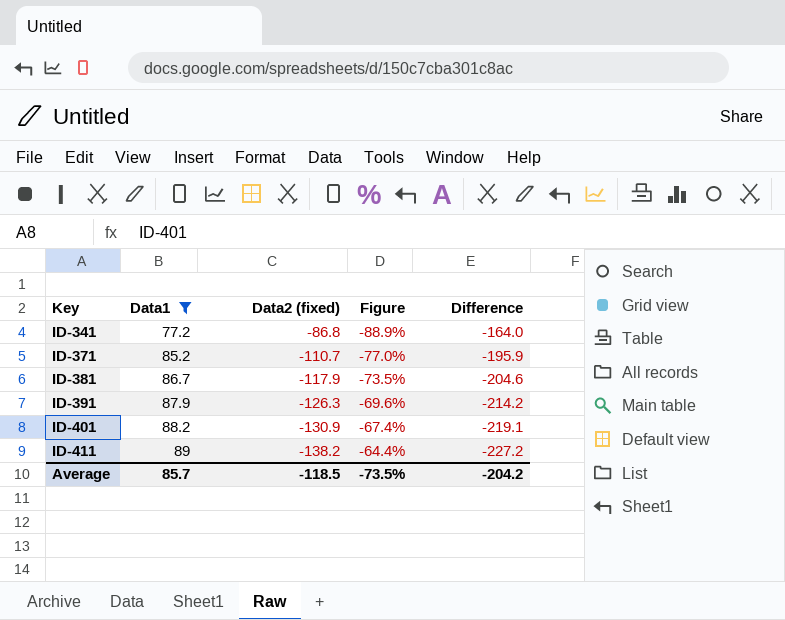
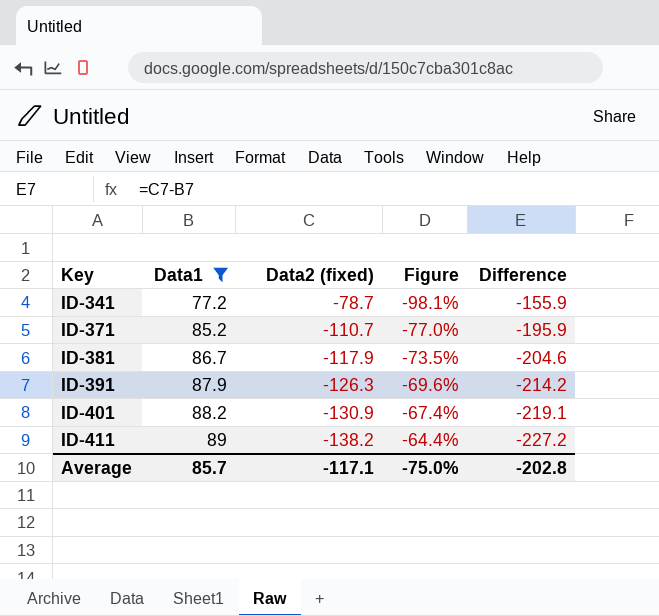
ID-341 | Data2 (fixed): -86.8 -> -78.7
ID-341 | Figure: -88.9% -> -98.1%
ID-341 | Difference: -164.0 -> -155.9
Average | Data2 (fixed): -118.5 -> -117.1
Average | Figure: -73.5% -> -75.0%
Average | Difference: -204.2 -> -202.8

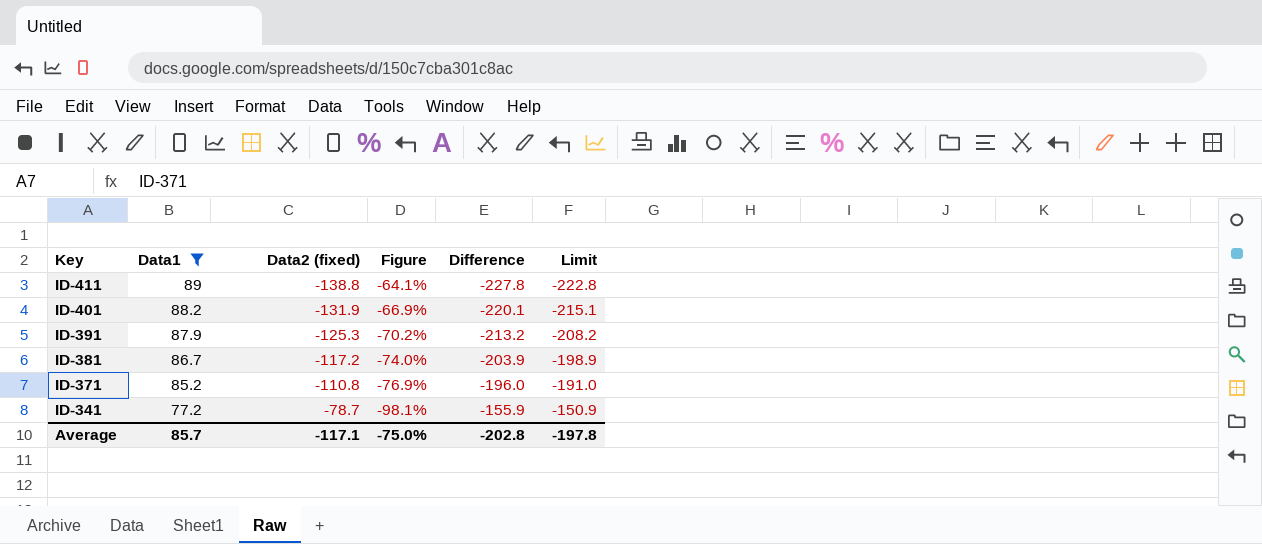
row order: Key ascending -> Key descending
column Limit | formula: none -> [Difference] + 5
ID-411 | Data2 (fixed): -138.2 -> -138.8
ID-411 | Figure: -64.4% -> -64.1%
ID-411 | Difference: -227.2 -> -227.8
ID-401 | Data2 (fixed): -130.9 -> -131.9
ID-401 | Figure: -67.4% -> -66.9%
ID-401 | Difference: -219.1 -> -220.1
ID-391 | Data2 (fixed): -126.3 -> -125.3
ID-391 | Figure: -69.6% -> -70.2%
ID-391 | Difference: -214.2 -> -213.2
ID-381 | Data2 (fixed): -117.9 -> -117.2
ID-381 | Figure: -73.5% -> -74.0%
ID-381 | Difference: -204.6 -> -203.9
ID-371 | Data2 (fixed): -110.7 -> -110.8
ID-371 | Figure: -77.0% -> -76.9%
ID-371 | Difference: -195.9 -> -196.0

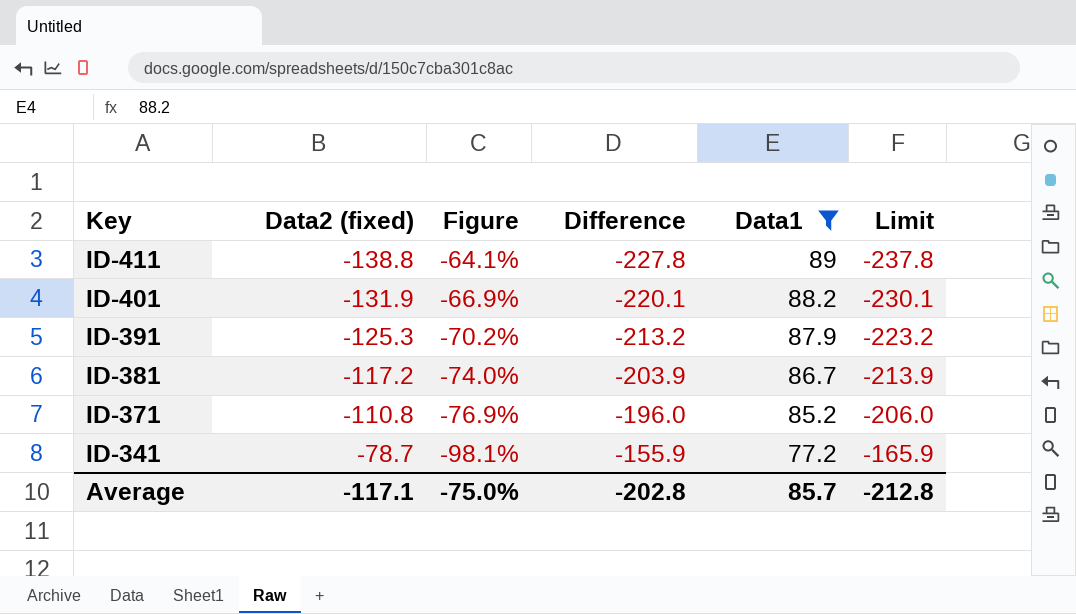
column Data1 | position: 2 -> 5
column Limit | formula: [Difference] + 5 -> [Difference] - 10
Average | Limit: -197.8 -> -212.8

